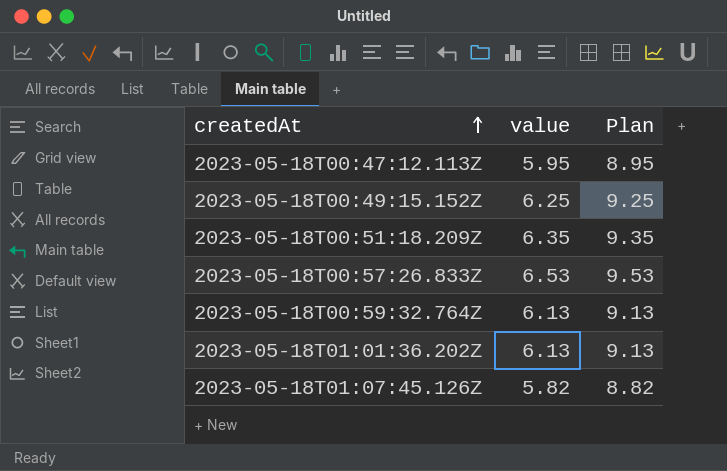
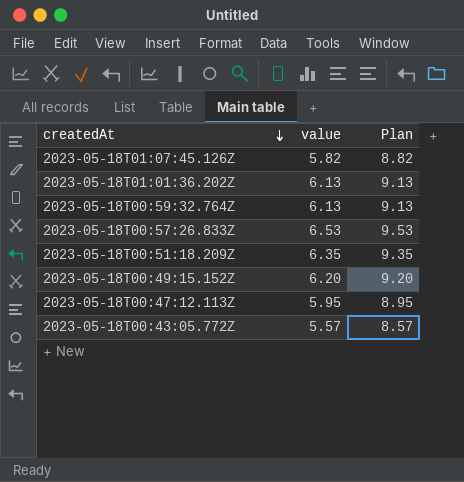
row order: createdAt ascending -> createdAt descending
2023-05-18T00:49:15.152Z | value: 6.25 -> 6.20
2023-05-18T00:49:15.152Z | Plan: 9.25 -> 9.20
row 2023-05-18T00:43:05.772Z: none -> 5.57 | 8.57

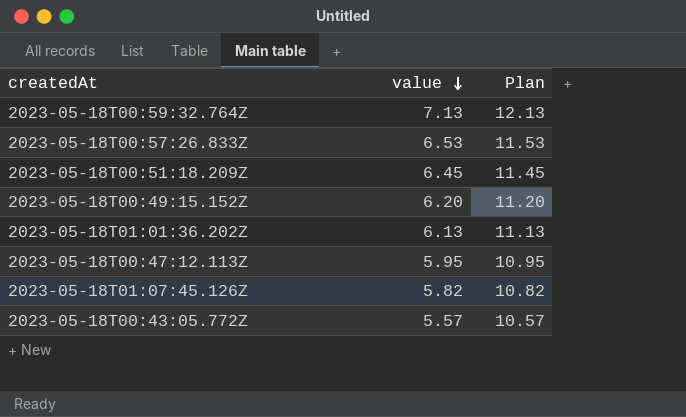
row order: createdAt descending -> value descending
column Plan | formula: [value] + 3 -> [value] + 5
2023-05-18T00:59:32.764Z | value: 6.13 -> 7.13
2023-05-18T00:51:18.209Z | value: 6.35 -> 6.45

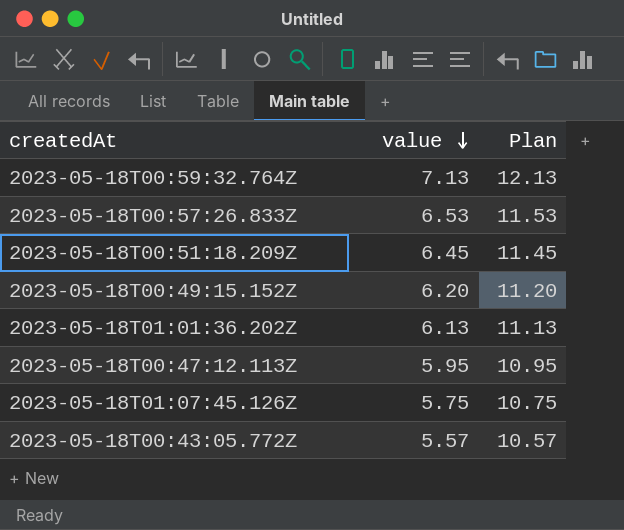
2023-05-18T01:07:45.126Z | value: 5.82 -> 5.75
2023-05-18T01:07:45.126Z | Plan: 10.82 -> 10.75

